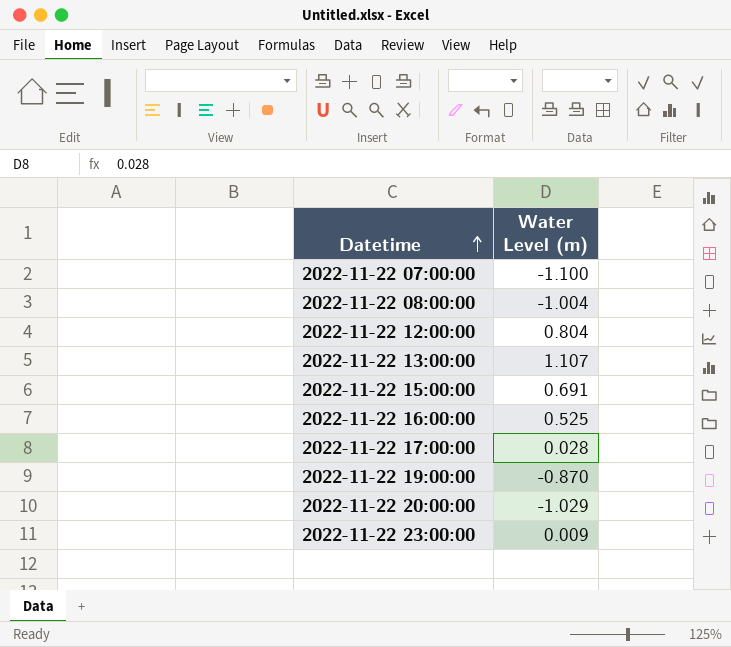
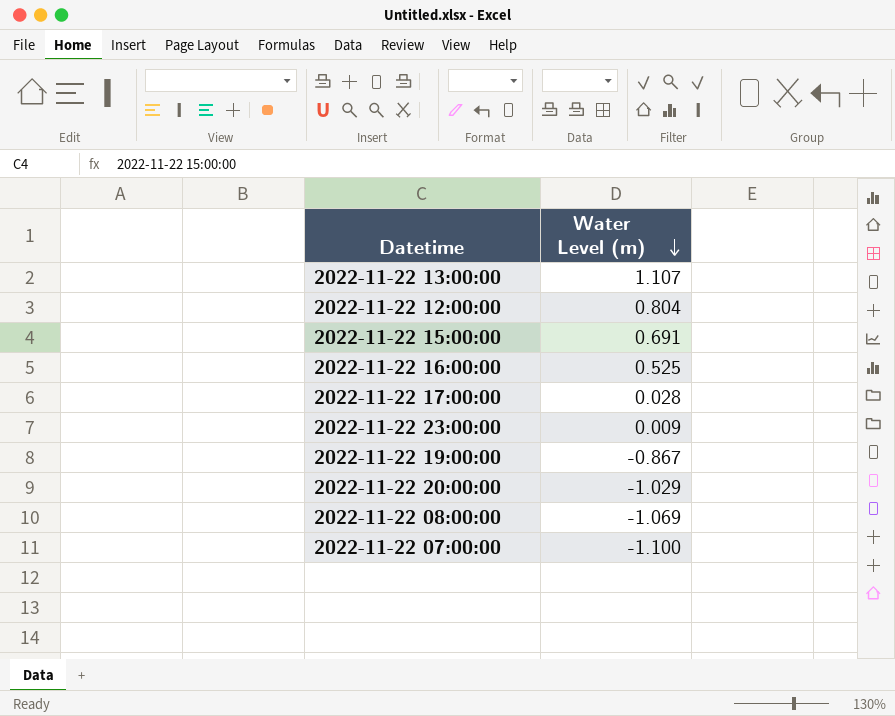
row order: Datetime ascending -> Water Level (m) descending
2022-11-22 19:00:00 | Water Level (m): -0.870 -> -0.867
2022-11-22 08:00:00 | Water Level (m): -1.004 -> -1.069

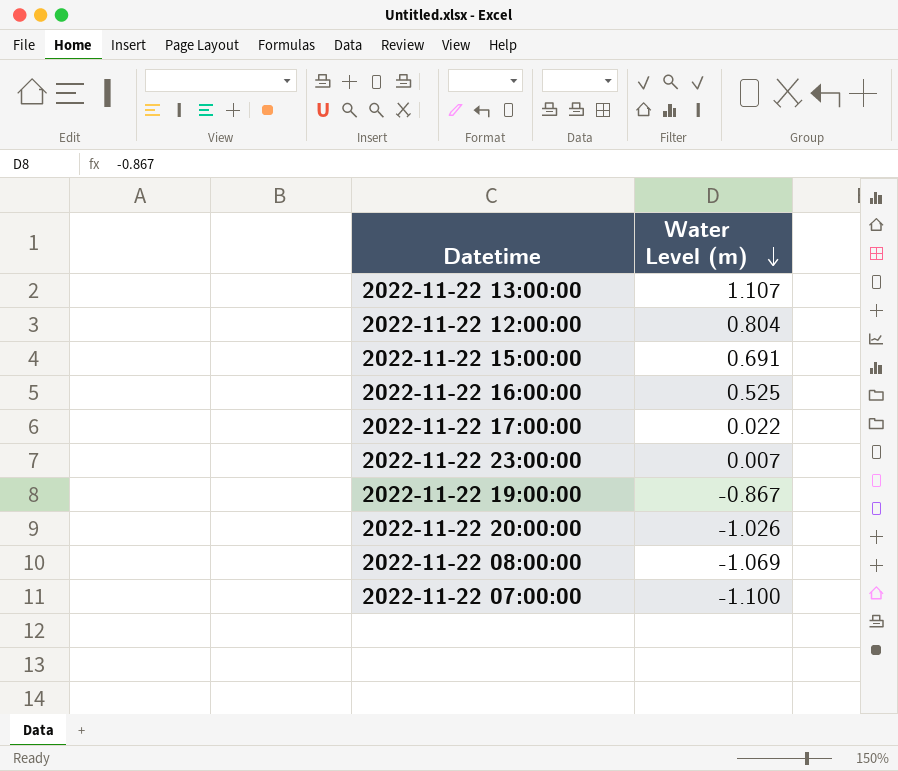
2022-11-22 17:00:00 | Water Level (m): 0.028 -> 0.022
2022-11-22 23:00:00 | Water Level (m): 0.009 -> 0.007
2022-11-22 20:00:00 | Water Level (m): -1.029 -> -1.026

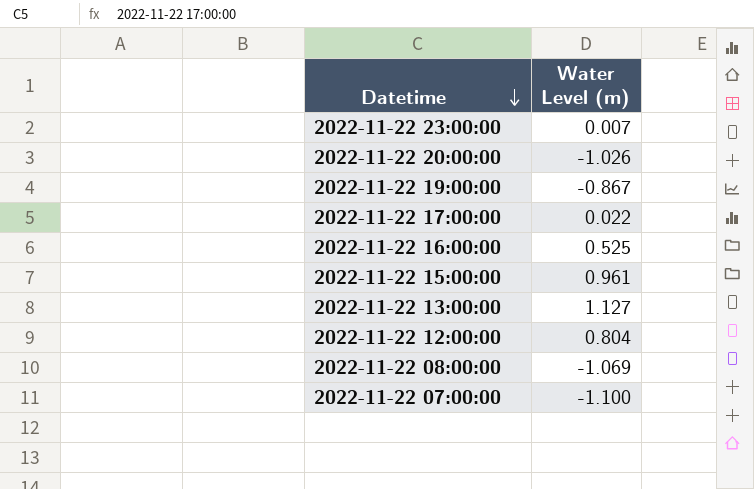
row order: Water Level (m) descending -> Datetime descending
2022-11-22 15:00:00 | Water Level (m): 0.691 -> 0.961
2022-11-22 13:00:00 | Water Level (m): 1.107 -> 1.127

